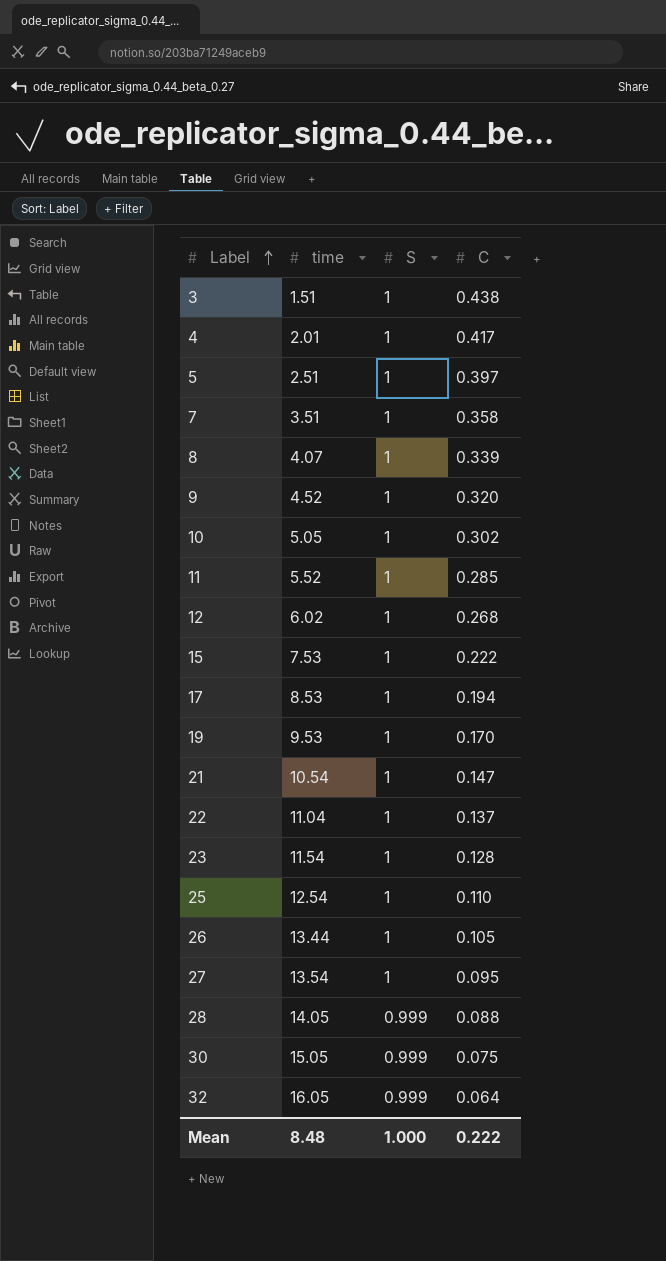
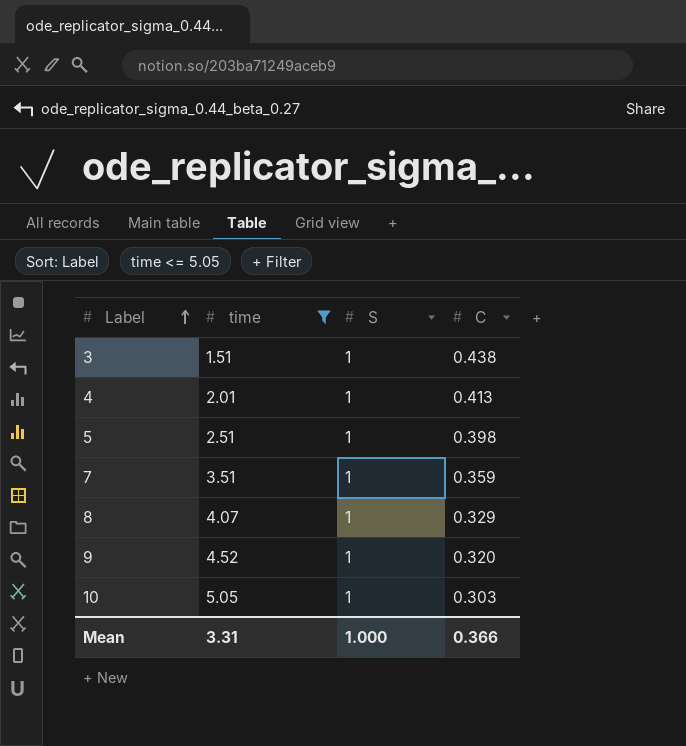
filter: none -> time <= 5.05
4 | C: 0.417 -> 0.413
5 | C: 0.397 -> 0.398
7 | C: 0.358 -> 0.359
8 | C: 0.339 -> 0.329
10 | C: 0.302 -> 0.303
Mean | time: 8.48 -> 3.31
Mean | C: 0.222 -> 0.366

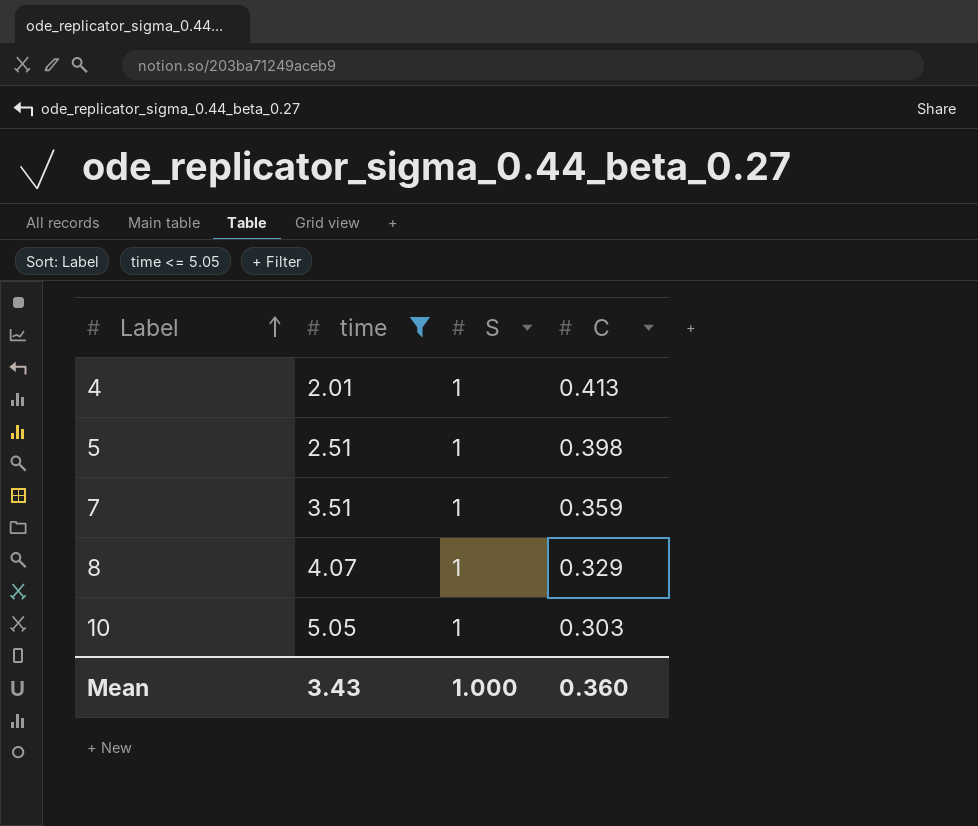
row 3: 1.51 | 1 | 0.438 -> none
row 9: 4.52 | 1 | 0.320 -> none
Mean | time: 3.31 -> 3.43
Mean | C: 0.366 -> 0.360

